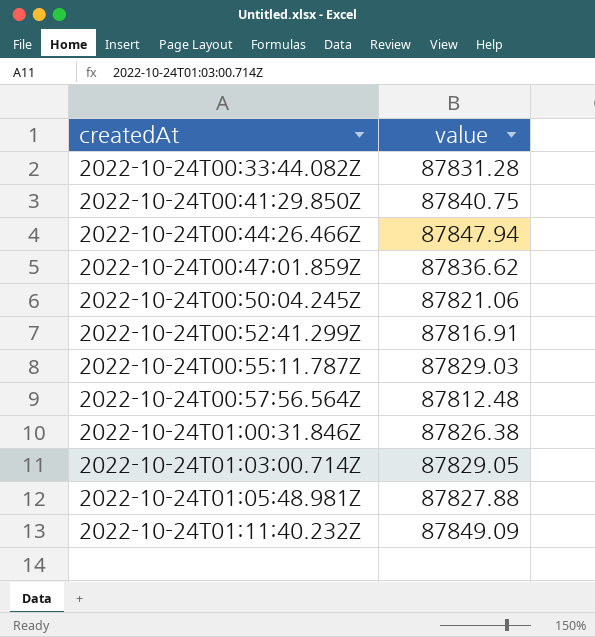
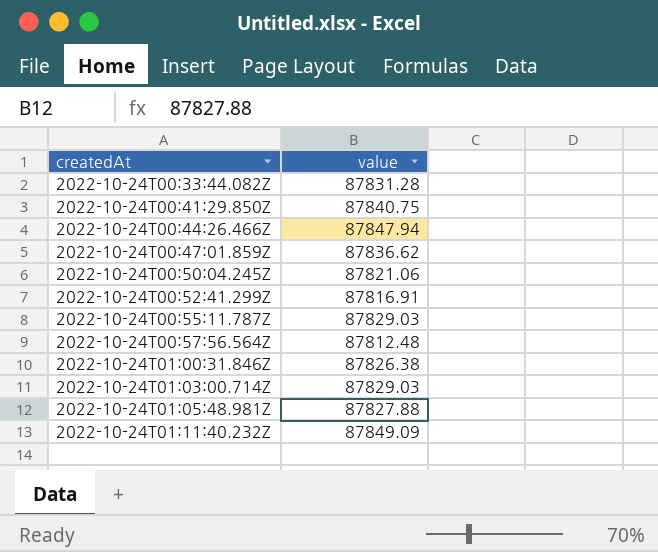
2022-10-24T01:03:00.714Z | value: 87829.05 -> 87829.03

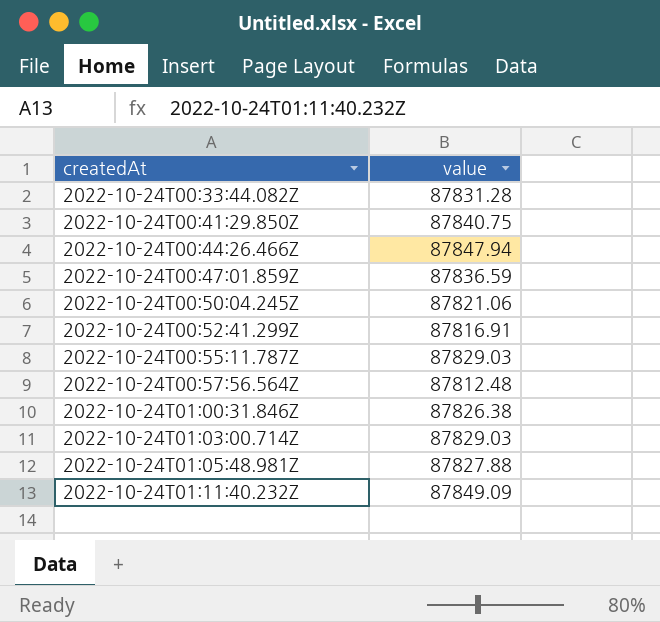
2022-10-24T00:47:01.859Z | value: 87836.62 -> 87836.59

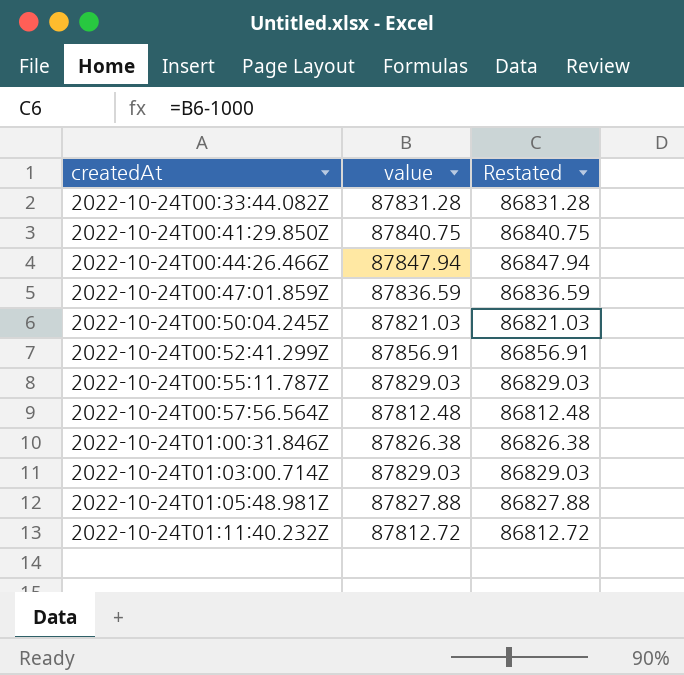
column Restated | formula: none -> [value] - 1000
2022-10-24T00:50:04.245Z | value: 87821.06 -> 87821.03
2022-10-24T00:52:41.299Z | value: 87816.91 -> 87856.91
2022-10-24T01:11:40.232Z | value: 87849.09 -> 87812.72

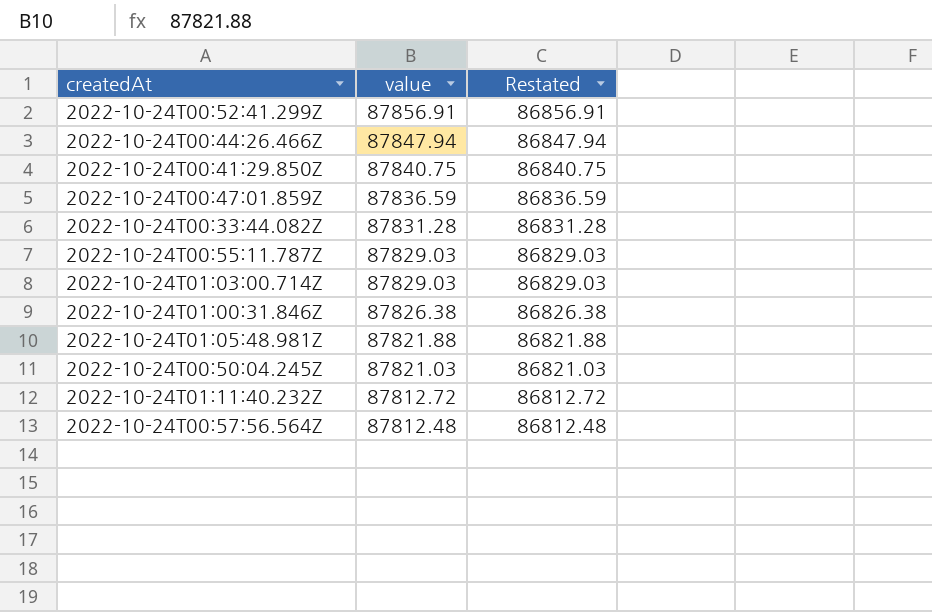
row order: createdAt ascending -> value descending
2022-10-24T01:05:48.981Z | value: 87827.88 -> 87821.88
2022-10-24T01:05:48.981Z | Restated: 86827.88 -> 86821.88

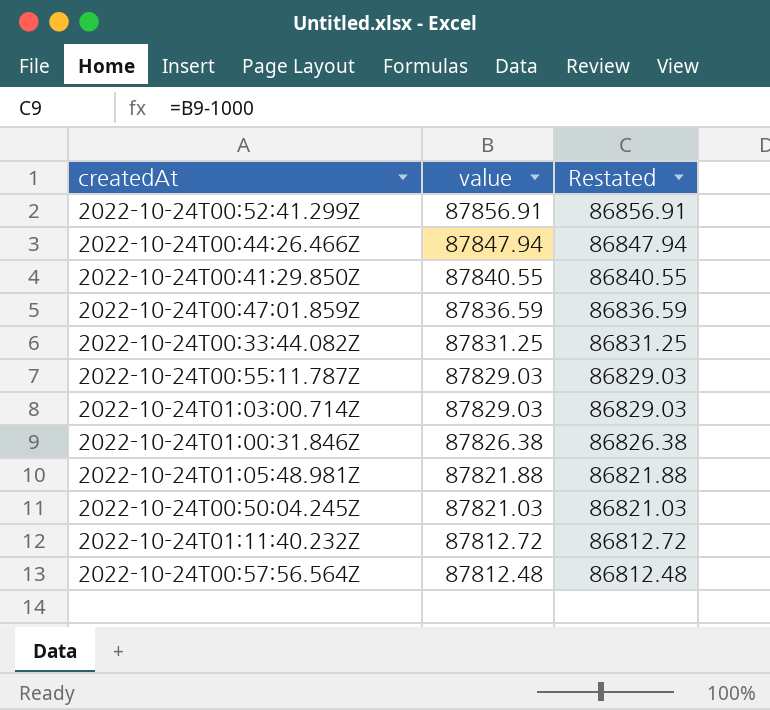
2022-10-24T00:41:29.850Z | value: 87840.75 -> 87840.55
2022-10-24T00:41:29.850Z | Restated: 86840.75 -> 86840.55
2022-10-24T00:33:44.082Z | value: 87831.28 -> 87831.25
2022-10-24T00:33:44.082Z | Restated: 86831.28 -> 86831.25

